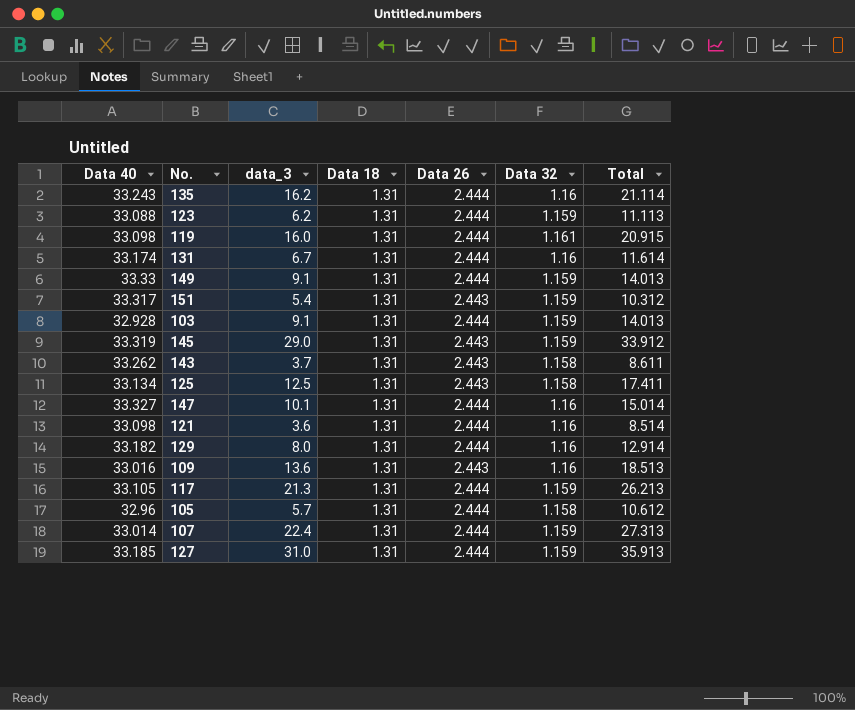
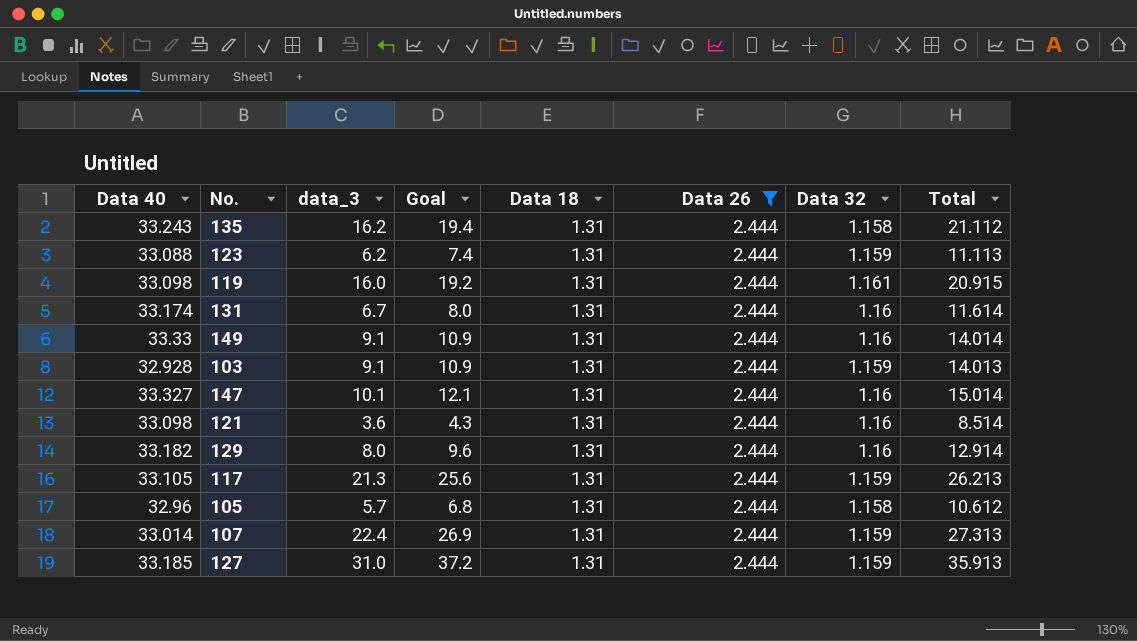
filter: none -> Data 26 = 2.444
column Goal | formula: none -> [data_3] * 1.2
135 | Data 32: 1.16 -> 1.158
135 | Total: 21.114 -> 21.112
149 | Data 32: 1.159 -> 1.16
149 | Total: 14.013 -> 14.014

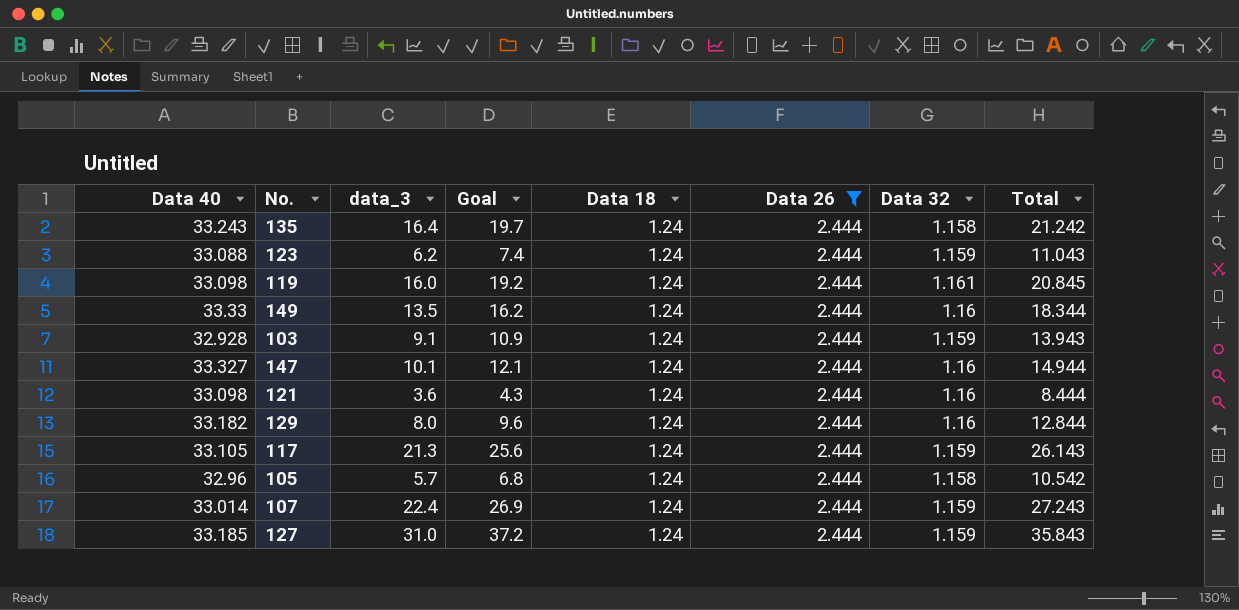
row 131: 33.174 | 6.7 | 8.0 | 1.31 | 2.444 | 1.16 | 11.614 -> none
135 | data_3: 16.2 -> 16.4
135 | Goal: 19.4 -> 19.7
135 | Data 18: 1.31 -> 1.24
135 | Total: 21.112 -> 21.242
123 | Data 18: 1.31 -> 1.24
123 | Total: 11.113 -> 11.043
119 | Data 18: 1.31 -> 1.24
119 | Total: 20.915 -> 20.845
149 | data_3: 9.1 -> 13.5
149 | Goal: 10.9 -> 16.2
149 | Data 18: 1.31 -> 1.24
149 | Total: 14.014 -> 18.344
103 | Data 18: 1.31 -> 1.24
103 | Total: 14.013 -> 13.943
147 | Data 18: 1.31 -> 1.24
147 | Total: 15.014 -> 14.944
121 | Data 18: 1.31 -> 1.24
121 | Total: 8.514 -> 8.444
129 | Data 18: 1.31 -> 1.24
129 | Total: 12.914 -> 12.844
117 | Data 18: 1.31 -> 1.24
117 | Total: 26.213 -> 26.143
105 | Data 18: 1.31 -> 1.24
105 | Total: 10.612 -> 10.542
107 | Data 18: 1.31 -> 1.24
107 | Total: 27.313 -> 27.243
127 | Data 18: 1.31 -> 1.24
127 | Total: 35.913 -> 35.843

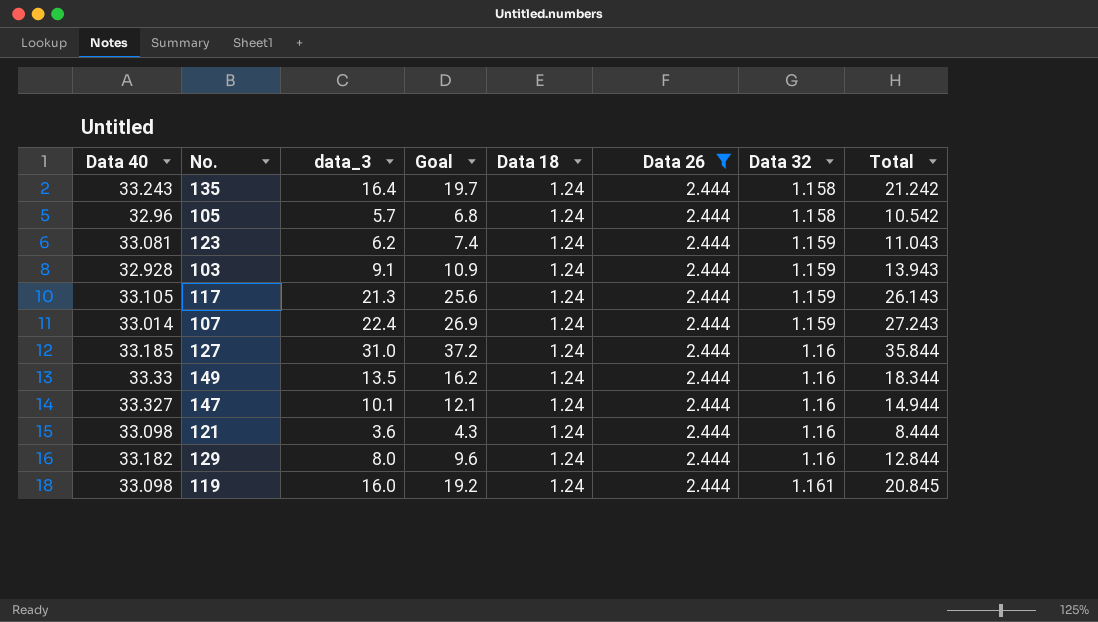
row order: none -> Data 32 ascending
123 | Data 40: 33.088 -> 33.081
127 | Data 32: 1.159 -> 1.16
127 | Total: 35.843 -> 35.844

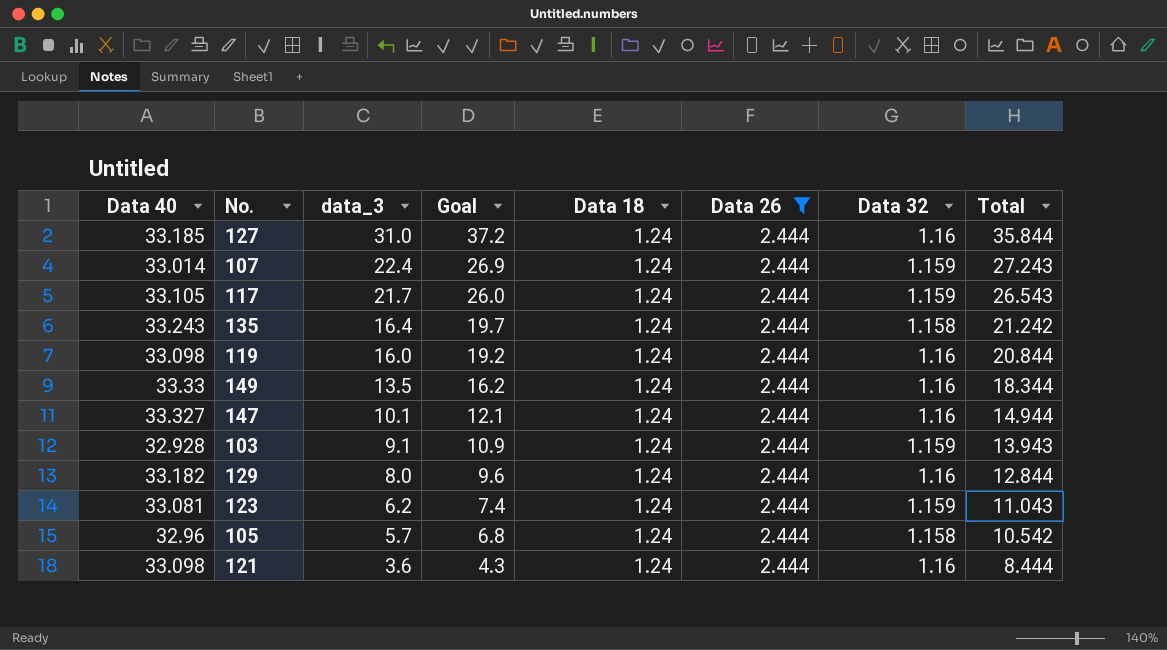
row order: Data 32 ascending -> data_3 descending
117 | data_3: 21.3 -> 21.7
117 | Goal: 25.6 -> 26.0
117 | Total: 26.143 -> 26.543
119 | Data 32: 1.161 -> 1.16
119 | Total: 20.845 -> 20.844

